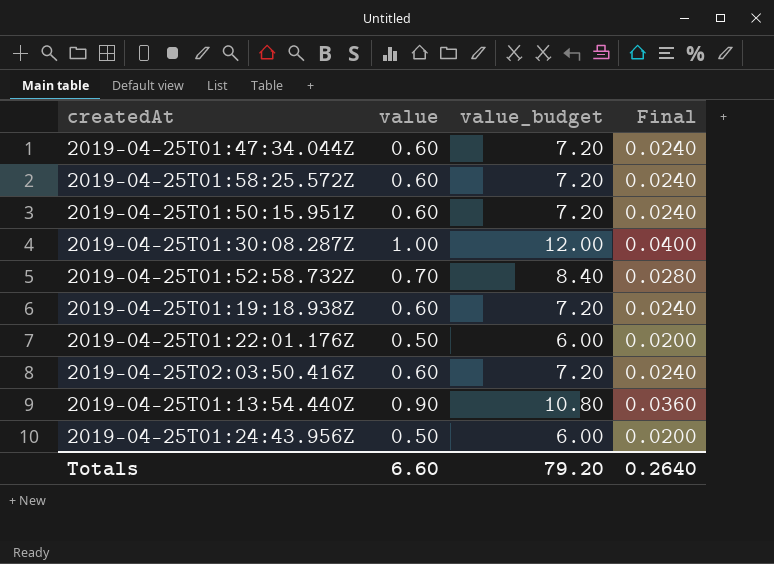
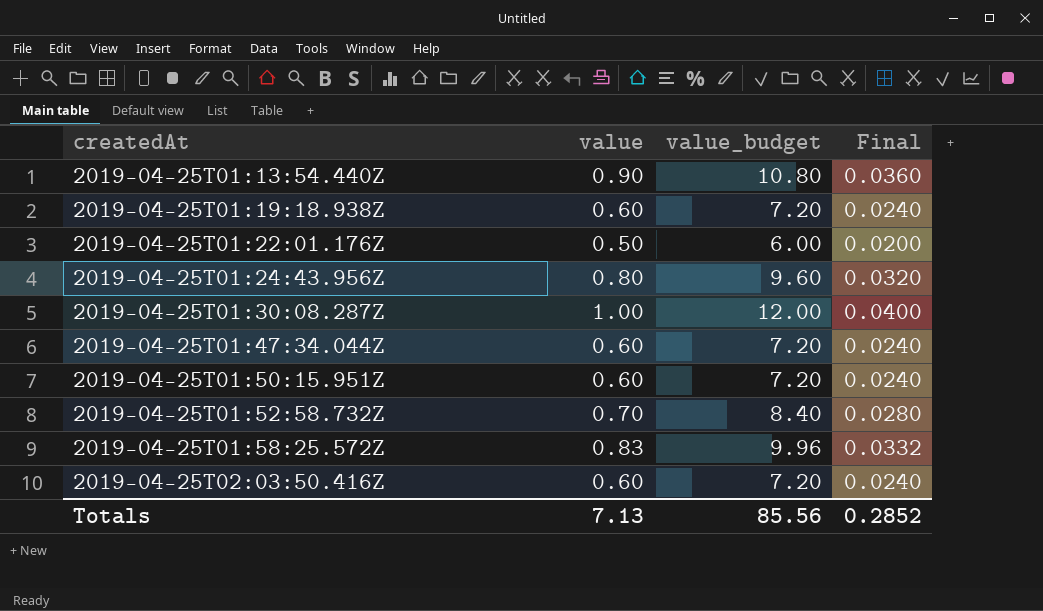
row order: none -> createdAt ascending
2019-04-25T01:24:43.956Z | value: 0.50 -> 0.80
2019-04-25T01:24:43.956Z | value_budget: 6.00 -> 9.60
2019-04-25T01:24:43.956Z | Final: 0.0200 -> 0.0320
2019-04-25T01:58:25.572Z | value: 0.60 -> 0.83
2019-04-25T01:58:25.572Z | value_budget: 7.20 -> 9.96
2019-04-25T01:58:25.572Z | Final: 0.0240 -> 0.0332
Totals | value: 6.60 -> 7.13
Totals | value_budget: 79.20 -> 85.56
Totals | Final: 0.2640 -> 0.2852

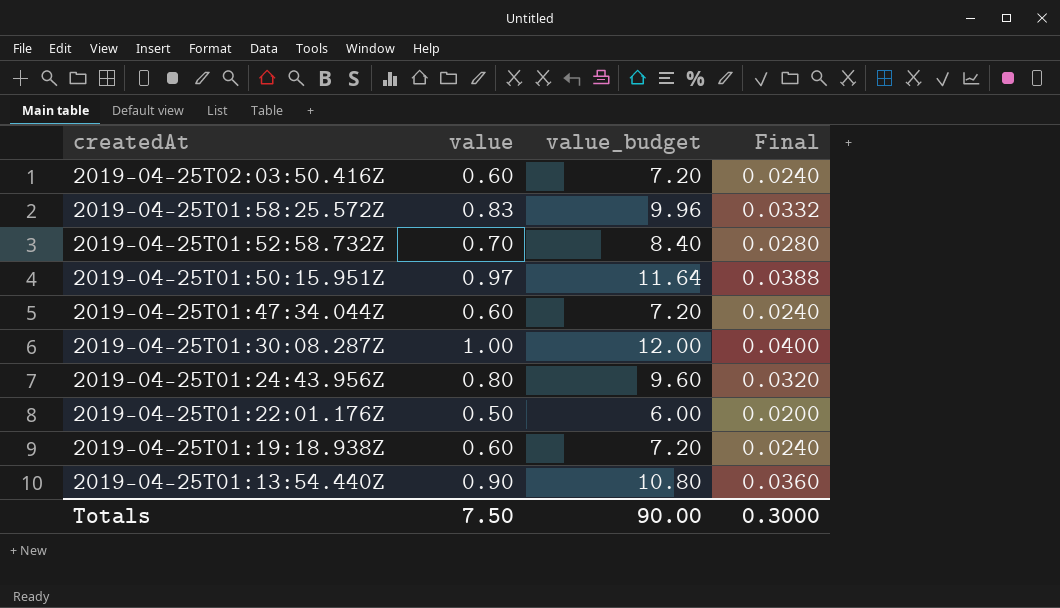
row order: createdAt ascending -> createdAt descending
2019-04-25T01:50:15.951Z | value: 0.60 -> 0.97
2019-04-25T01:50:15.951Z | value_budget: 7.20 -> 11.64
2019-04-25T01:50:15.951Z | Final: 0.0240 -> 0.0388
Totals | value: 7.13 -> 7.50
Totals | value_budget: 85.56 -> 90.00
Totals | Final: 0.2852 -> 0.3000

